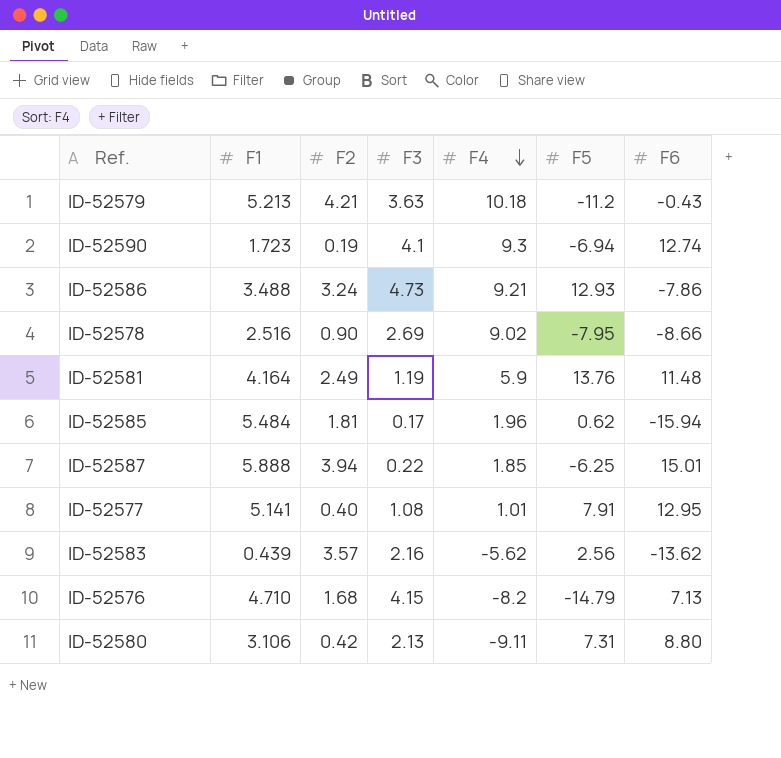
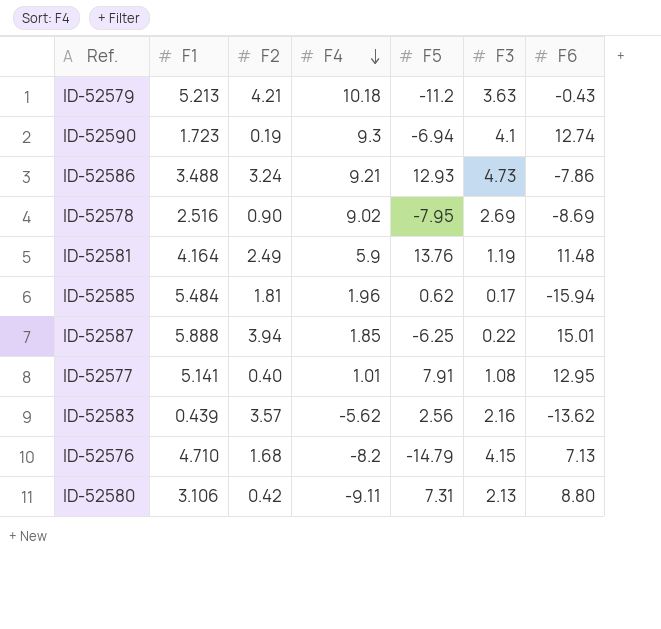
column F3 | position: 4 -> 6
ID-52578 | F6: -8.66 -> -8.69

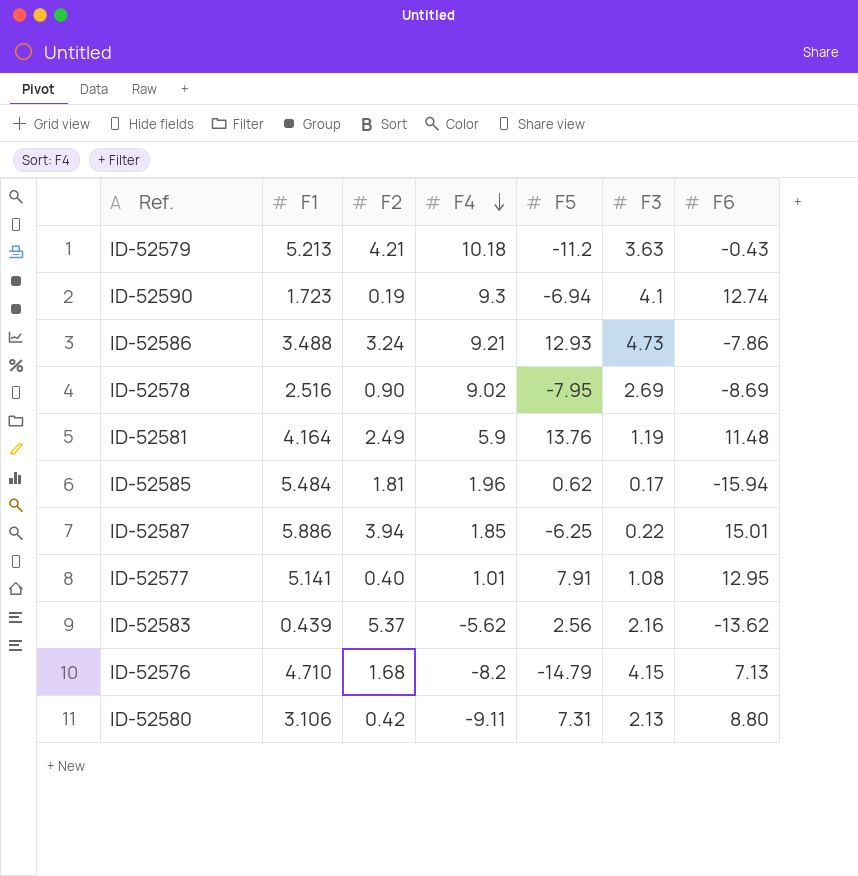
ID-52587 | F1: 5.888 -> 5.886
ID-52583 | F2: 3.57 -> 5.37

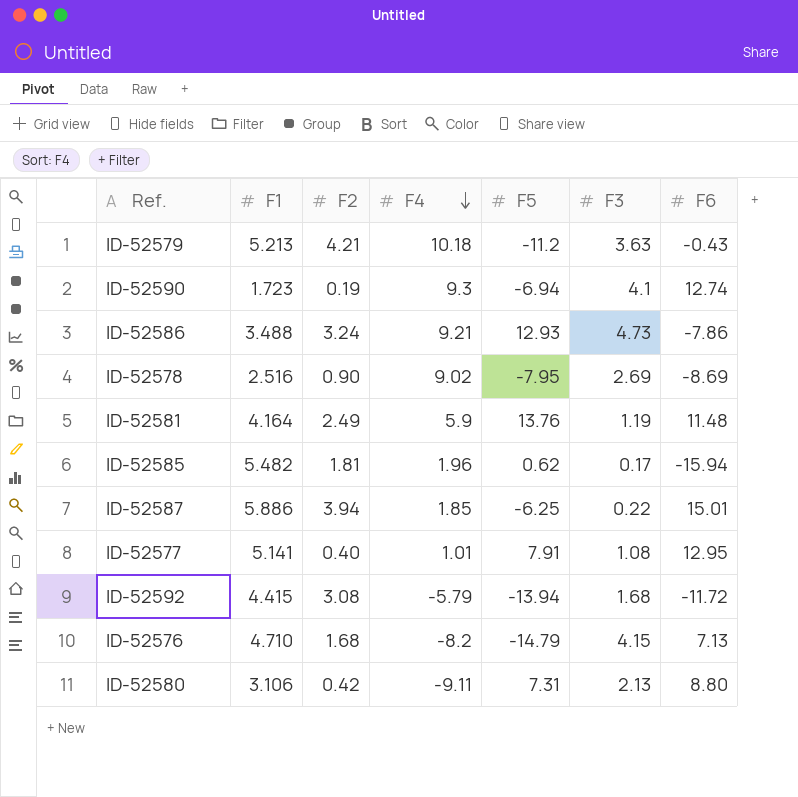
row ID-52583: 0.439 | 5.37 | -5.62 | 2.56 | 2.16 | -13.62 -> none
ID-52585 | F1: 5.484 -> 5.482
row ID-52592: none -> 4.415 | 3.08 | -5.79 | -13.94 | 1.68 | -11.72

